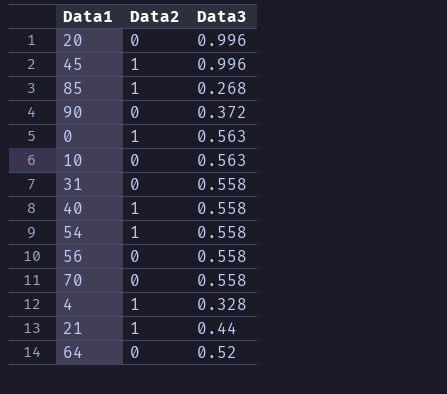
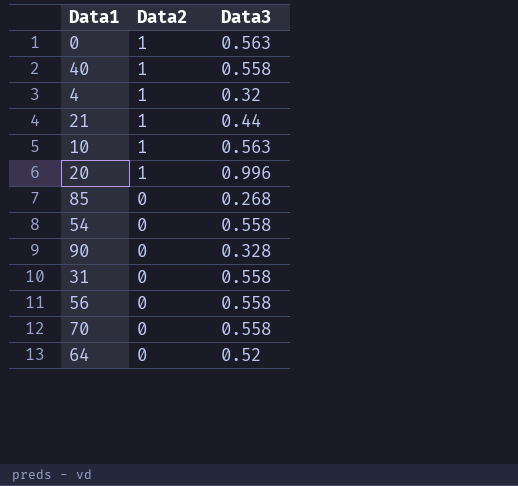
row order: none -> Data2 descending
row 45: 1 | 0.996 -> none
4 | Data3: 0.328 -> 0.32
10 | Data2: 0 -> 1
20 | Data2: 0 -> 1
85 | Data2: 1 -> 0
54 | Data2: 1 -> 0
90 | Data3: 0.372 -> 0.328

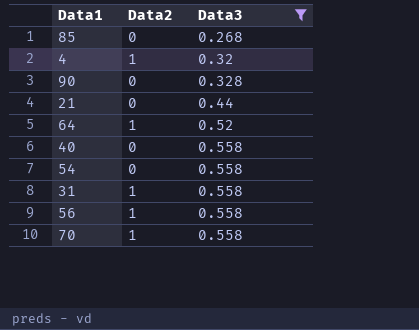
filter: none -> Data3 <= 0.558
row order: Data2 descending -> Data3 ascending
21 | Data2: 1 -> 0
64 | Data2: 0 -> 1
40 | Data2: 1 -> 0
31 | Data2: 0 -> 1
56 | Data2: 0 -> 1
70 | Data2: 0 -> 1

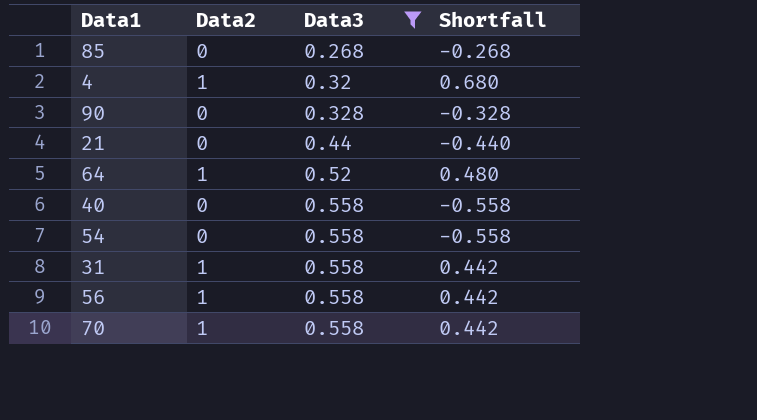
column Shortfall | formula: none -> [Data2] - [Data3]

